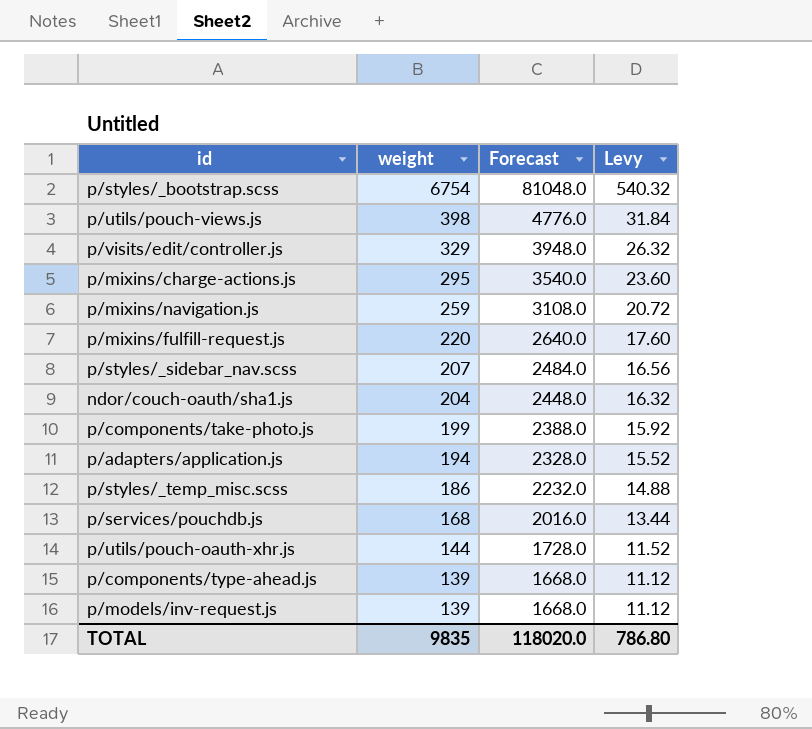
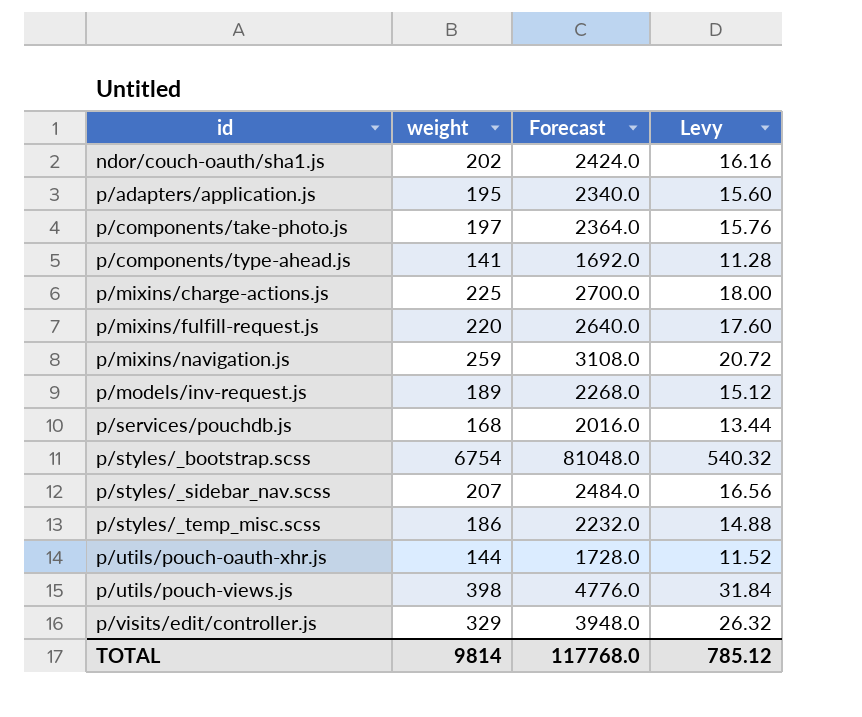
row order: weight descending -> id ascending
ndor/couch-oauth/sha1.js | weight: 204 -> 202
ndor/couch-oauth/sha1.js | Forecast: 2448.0 -> 2424.0
ndor/couch-oauth/sha1.js | Levy: 16.32 -> 16.16
p/adapters/application.js | weight: 194 -> 195
p/adapters/application.js | Forecast: 2328.0 -> 2340.0
p/adapters/application.js | Levy: 15.52 -> 15.60
p/components/take-photo.js | weight: 199 -> 197
p/components/take-photo.js | Forecast: 2388.0 -> 2364.0
p/components/take-photo.js | Levy: 15.92 -> 15.76
p/components/type-ahead.js | weight: 139 -> 141
p/components/type-ahead.js | Forecast: 1668.0 -> 1692.0
p/components/type-ahead.js | Levy: 11.12 -> 11.28
p/mixins/charge-actions.js | weight: 295 -> 225
p/mixins/charge-actions.js | Forecast: 3540.0 -> 2700.0
p/mixins/charge-actions.js | Levy: 23.60 -> 18.00
p/models/inv-request.js | weight: 139 -> 189
p/models/inv-request.js | Forecast: 1668.0 -> 2268.0
p/models/inv-request.js | Levy: 11.12 -> 15.12
TOTAL | weight: 9835 -> 9814
TOTAL | Forecast: 118020.0 -> 117768.0
TOTAL | Levy: 786.80 -> 785.12

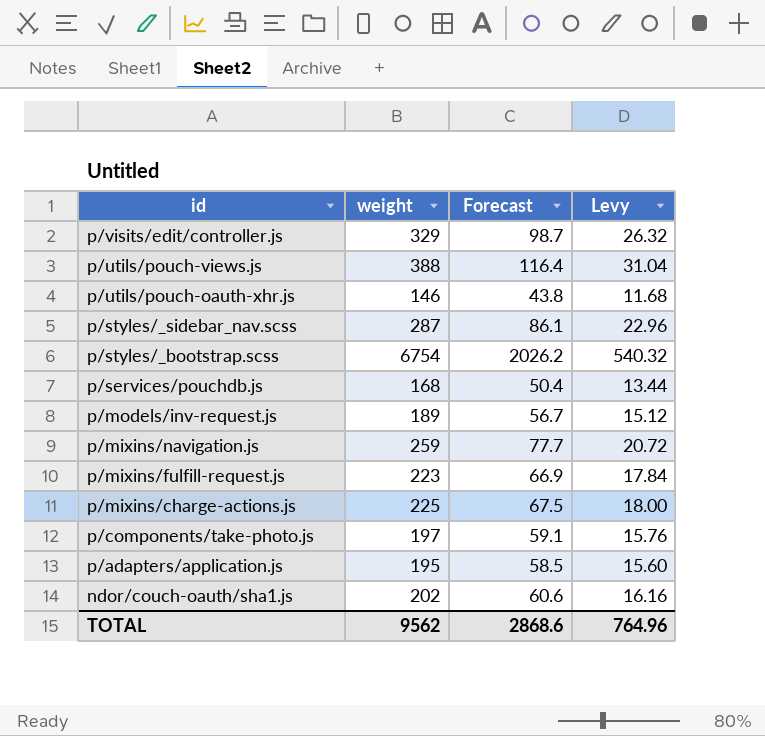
row order: id ascending -> id descending
column Forecast | formula: [weight] * 12 -> [weight] * 0.3
row p/components/type-ahead.js: 141 | 1692.0 | 11.28 -> none
row p/styles/_temp_misc.scss: 186 | 2232.0 | 14.88 -> none
p/utils/pouch-views.js | weight: 398 -> 388
p/utils/pouch-views.js | Levy: 31.84 -> 31.04
p/utils/pouch-oauth-xhr.js | weight: 144 -> 146
p/utils/pouch-oauth-xhr.js | Levy: 11.52 -> 11.68
p/styles/_sidebar_nav.scss | weight: 207 -> 287
p/styles/_sidebar_nav.scss | Levy: 16.56 -> 22.96
p/mixins/fulfill-request.js | weight: 220 -> 223
p/mixins/fulfill-request.js | Levy: 17.60 -> 17.84
TOTAL | weight: 9814 -> 9562
TOTAL | Forecast: 117768.0 -> 2868.6
TOTAL | Levy: 785.12 -> 764.96

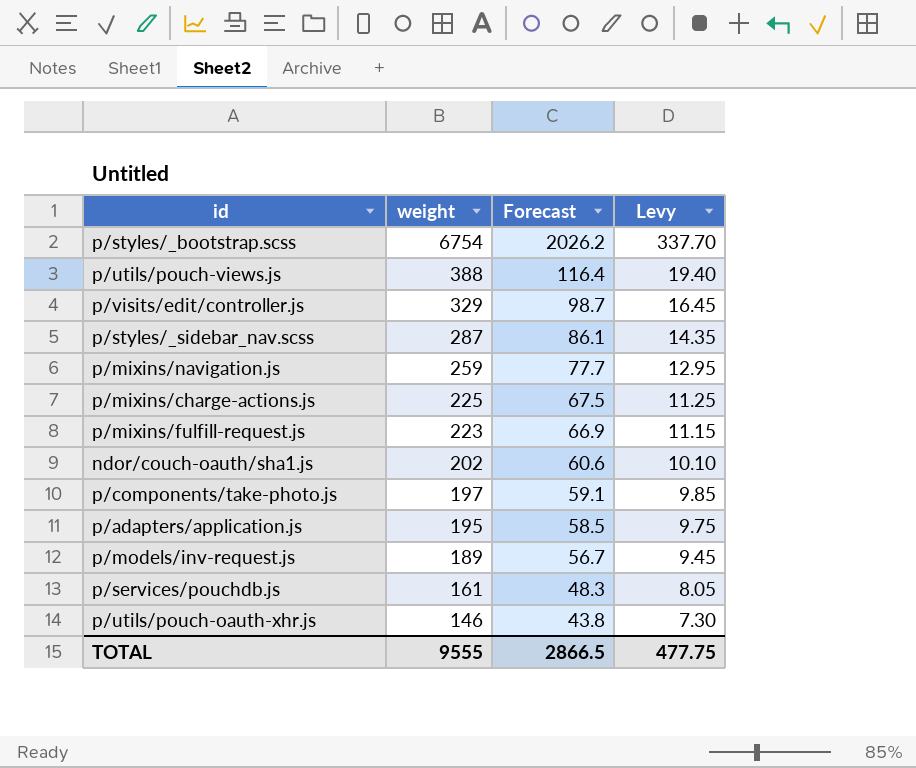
row order: id descending -> weight descending
column Levy | formula: [weight] * 0.08 -> [weight] * 0.05
p/services/pouchdb.js | weight: 168 -> 161
p/services/pouchdb.js | Forecast: 50.4 -> 48.3
TOTAL | weight: 9562 -> 9555
TOTAL | Forecast: 2868.6 -> 2866.5
TOTAL | Levy: 764.96 -> 477.75

